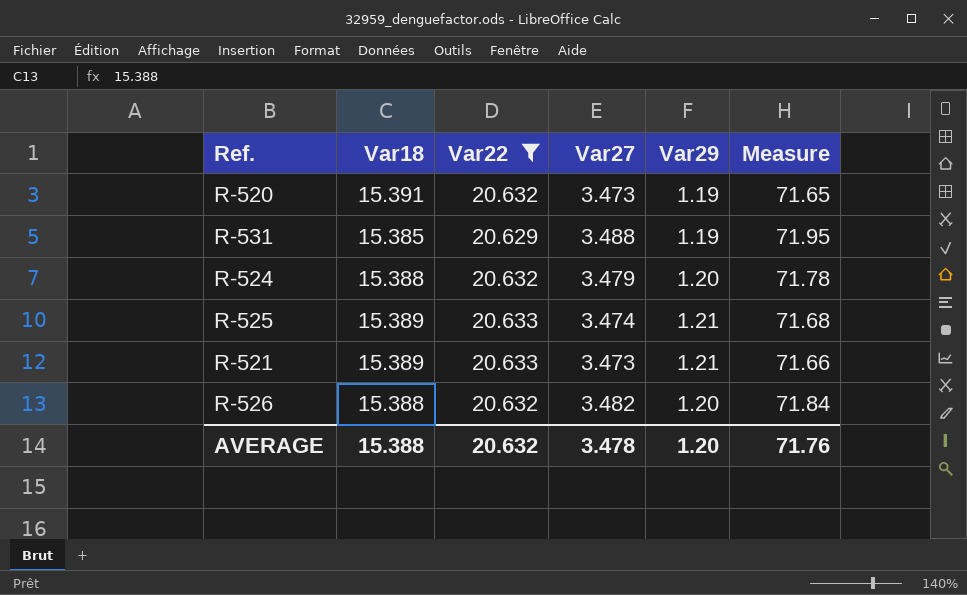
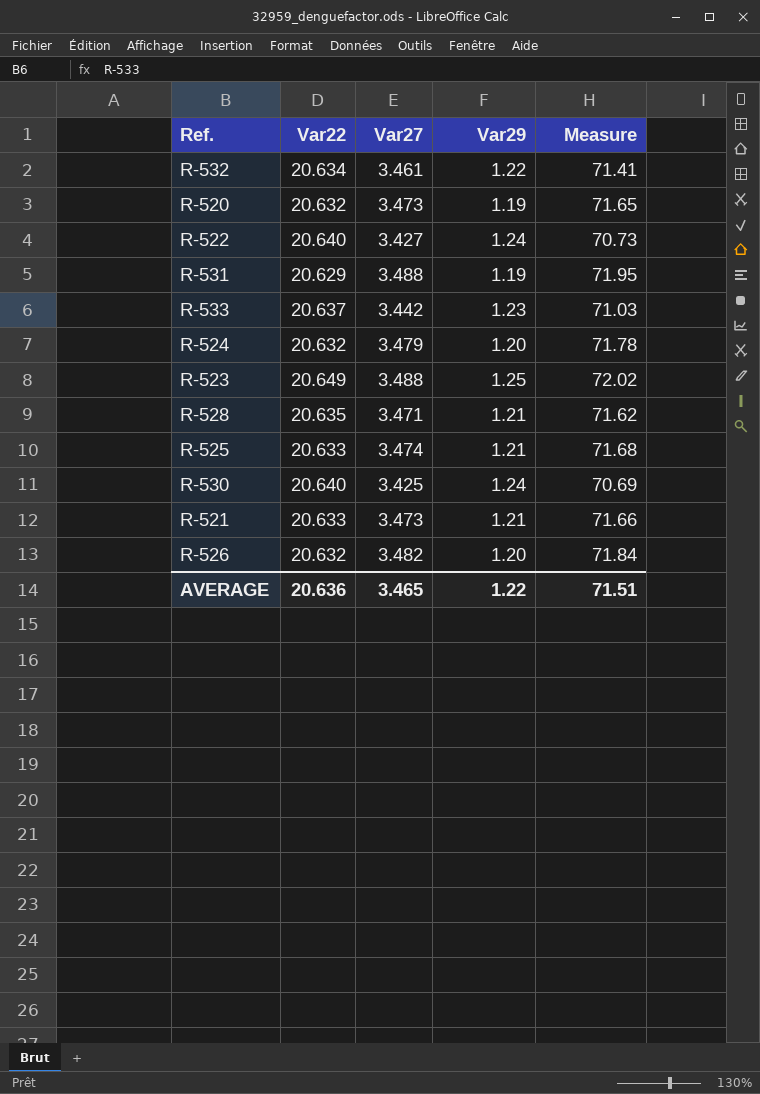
filter: Var22 <= 20.633 -> none
column Var18 | position: 2 -> none
AVERAGE | Var22: 20.632 -> 20.636
AVERAGE | Var27: 3.478 -> 3.465
AVERAGE | Var29: 1.20 -> 1.22
AVERAGE | Measure: 71.76 -> 71.51

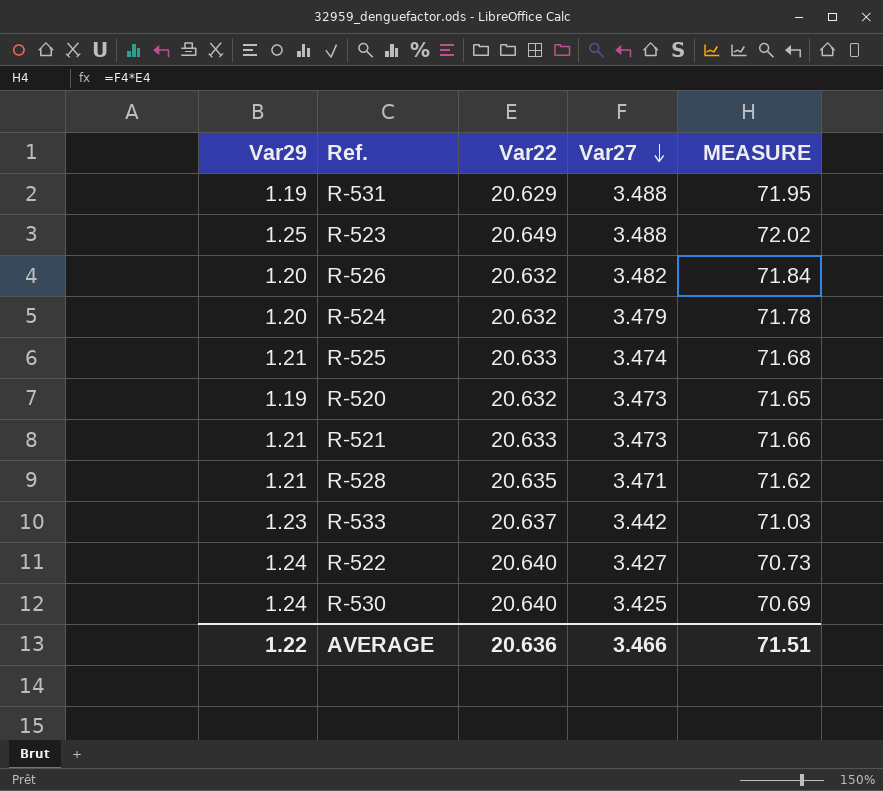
row order: none -> Var27 descending
column Var29 | position: 4 -> 1
column name: Measure -> MEASURE
row R-532: 20.634 | 3.461 | 1.22 | 71.41 -> none
AVERAGE | Var27: 3.465 -> 3.466

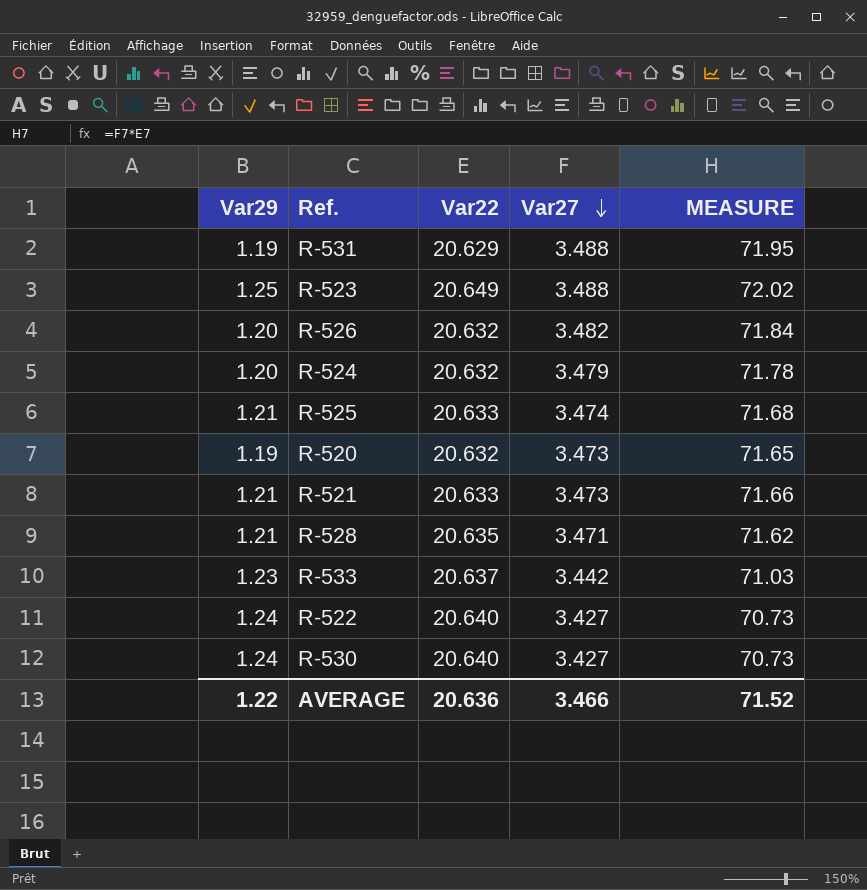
R-530 | Var27: 3.425 -> 3.427
R-530 | MEASURE: 70.69 -> 70.73
AVERAGE | MEASURE: 71.51 -> 71.52

